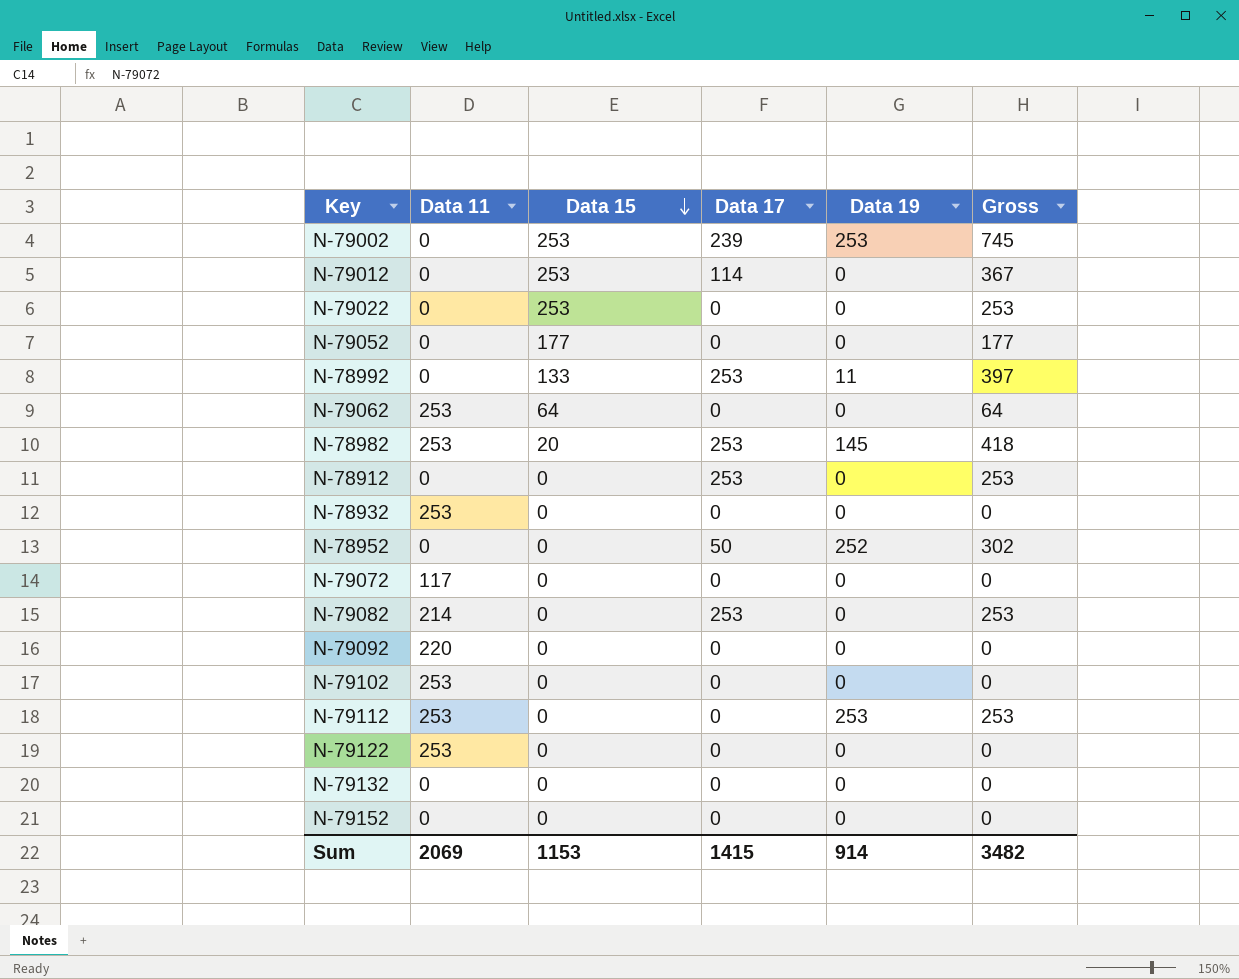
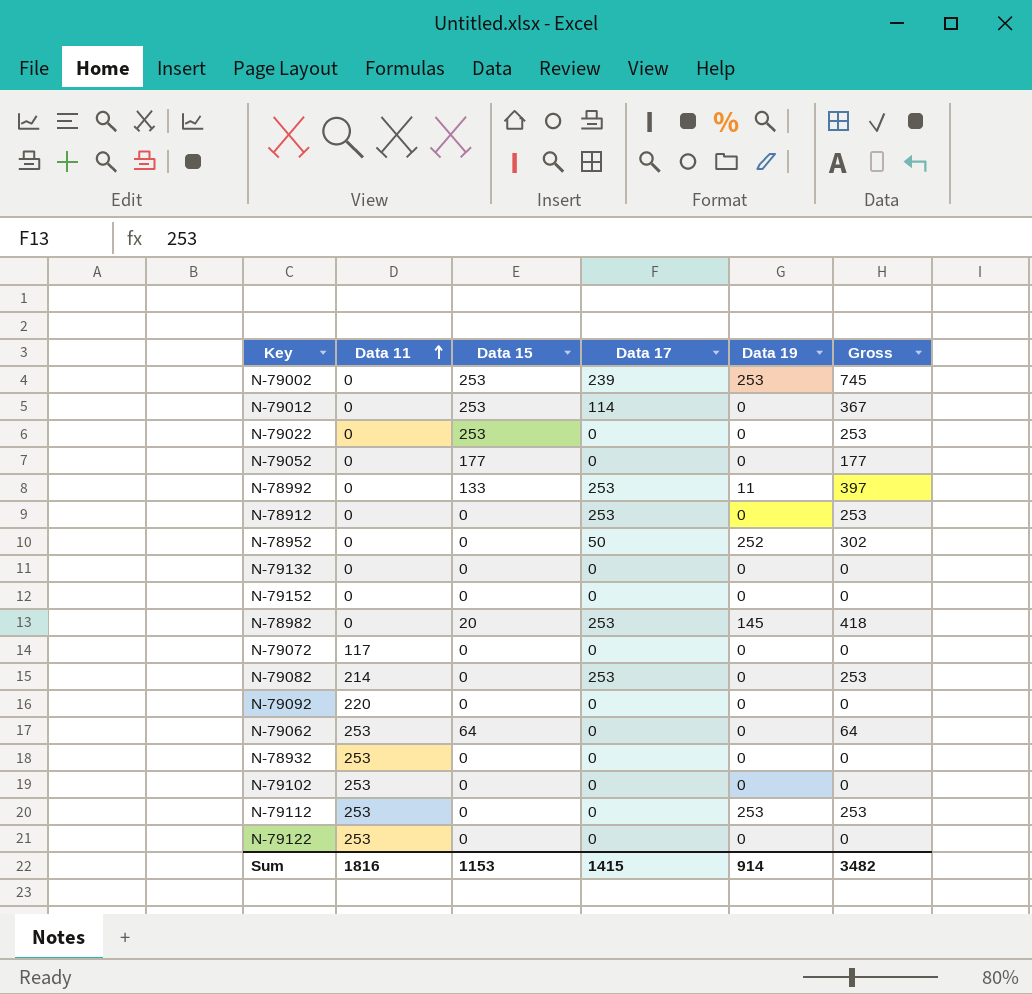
row order: Data 15 descending -> Data 11 ascending
N-78982 | Data 11: 253 -> 0
Sum | Data 11: 2069 -> 1816

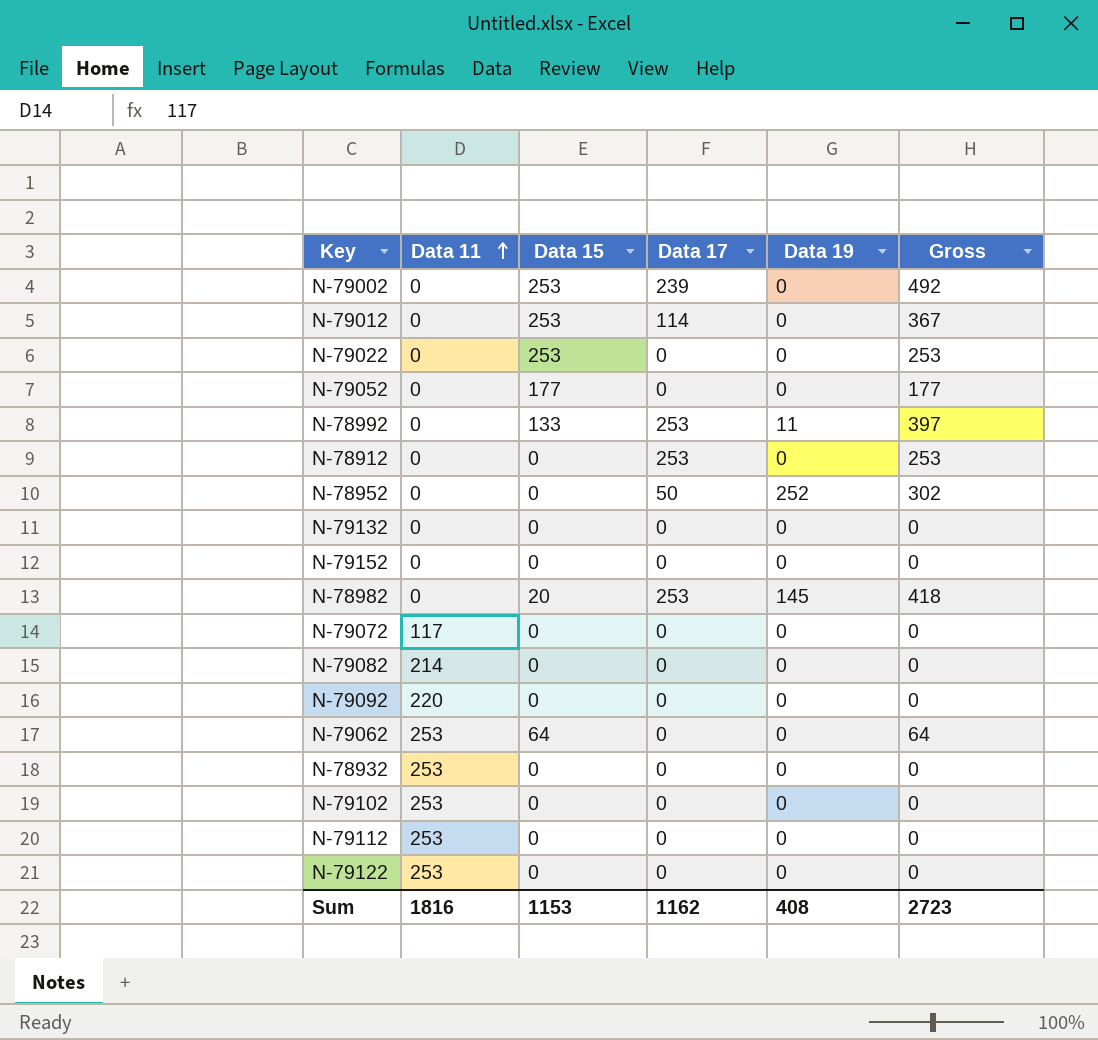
N-79002 | Data 19: 253 -> 0
N-79002 | Gross: 745 -> 492
N-79082 | Data 17: 253 -> 0
N-79082 | Gross: 253 -> 0
N-79112 | Data 19: 253 -> 0
N-79112 | Gross: 253 -> 0
Sum | Data 17: 1415 -> 1162
Sum | Data 19: 914 -> 408
Sum | Gross: 3482 -> 2723

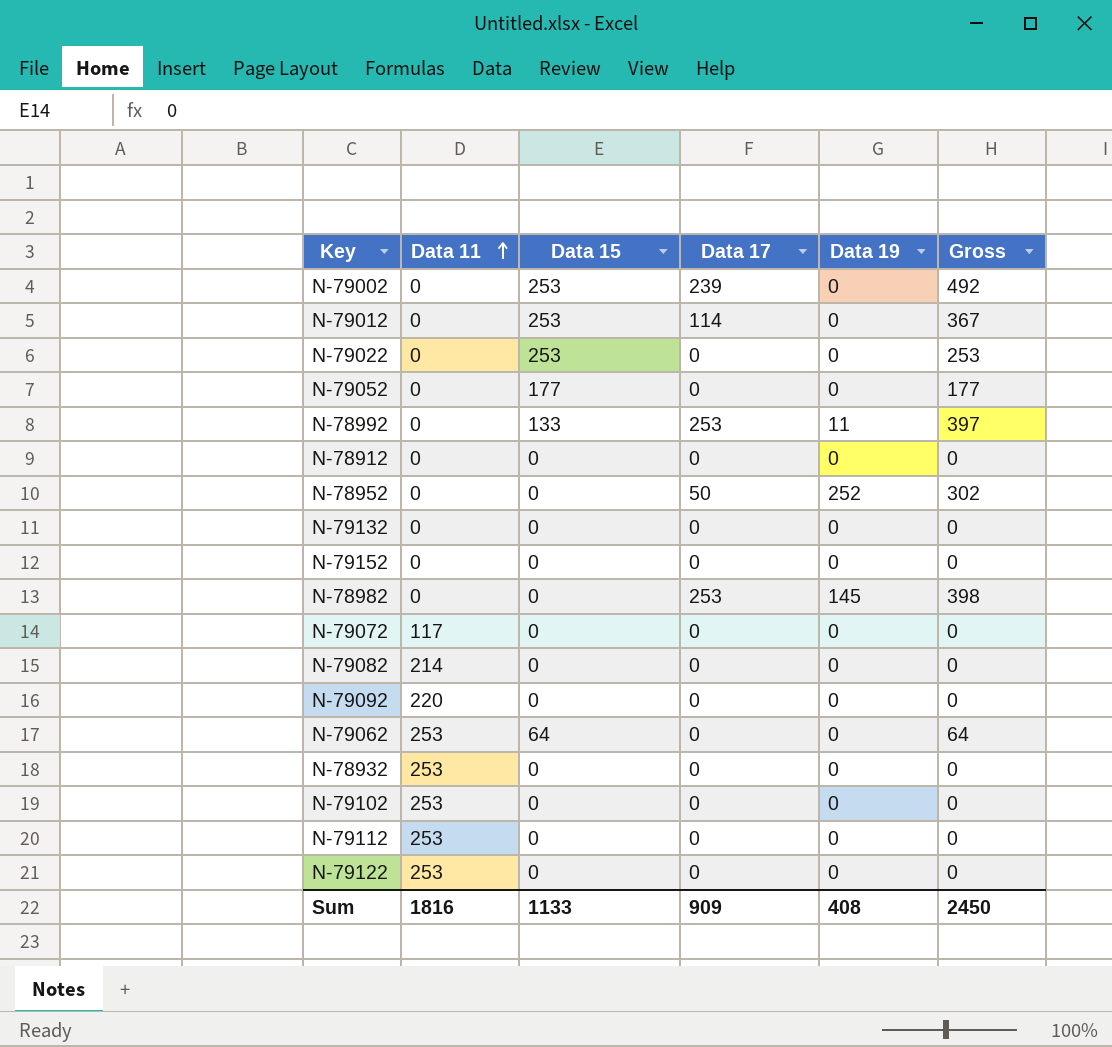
N-78912 | Data 17: 253 -> 0
N-78912 | Gross: 253 -> 0
N-78982 | Data 15: 20 -> 0
N-78982 | Gross: 418 -> 398
Sum | Data 15: 1153 -> 1133
Sum | Data 17: 1162 -> 909
Sum | Gross: 2723 -> 2450

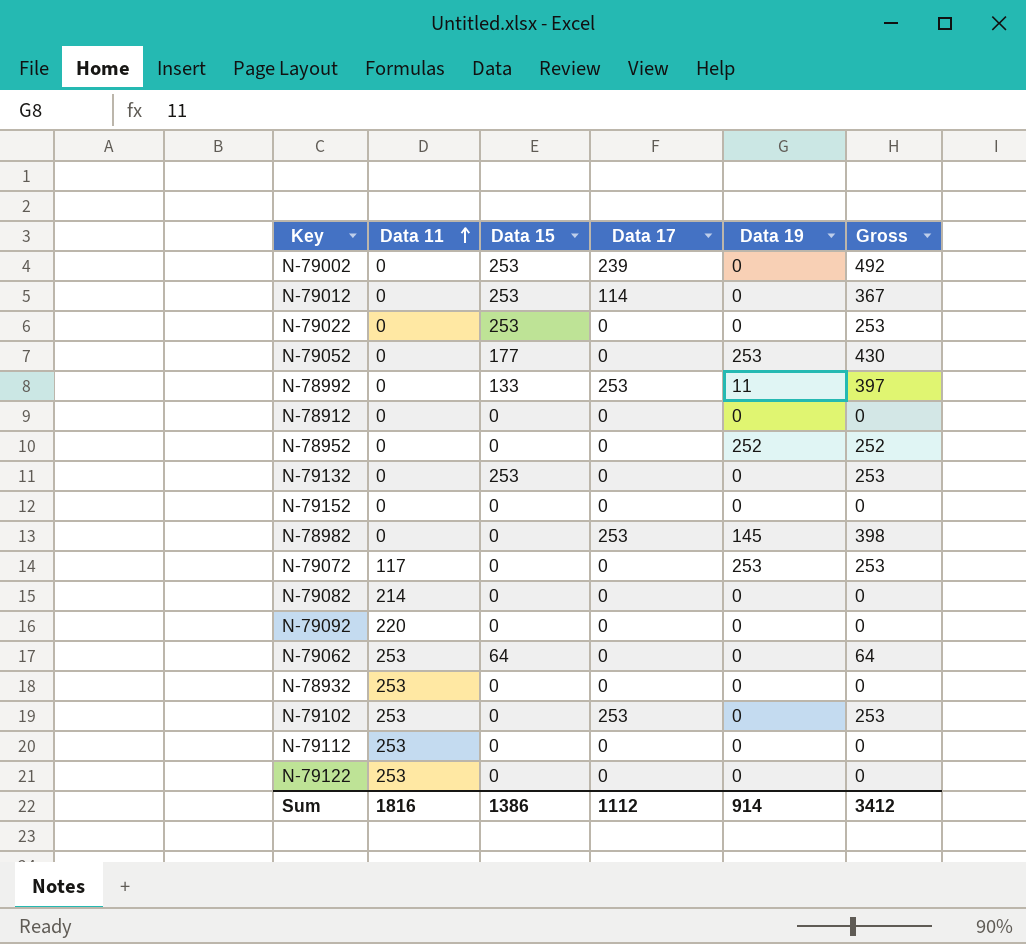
N-79052 | Data 19: 0 -> 253
N-79052 | Gross: 177 -> 430
N-78952 | Data 17: 50 -> 0
N-78952 | Gross: 302 -> 252
N-79132 | Data 15: 0 -> 253
N-79132 | Gross: 0 -> 253
N-79072 | Data 19: 0 -> 253
N-79072 | Gross: 0 -> 253
N-79102 | Data 17: 0 -> 253
N-79102 | Gross: 0 -> 253
Sum | Data 15: 1133 -> 1386
Sum | Data 17: 909 -> 1112
Sum | Data 19: 408 -> 914
Sum | Gross: 2450 -> 3412

